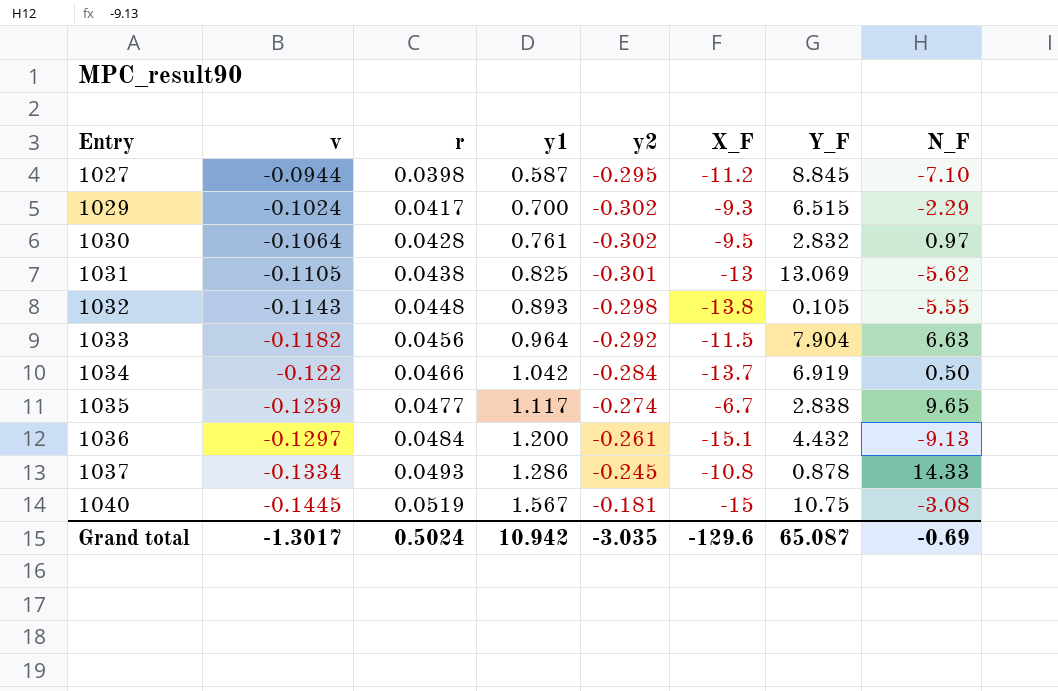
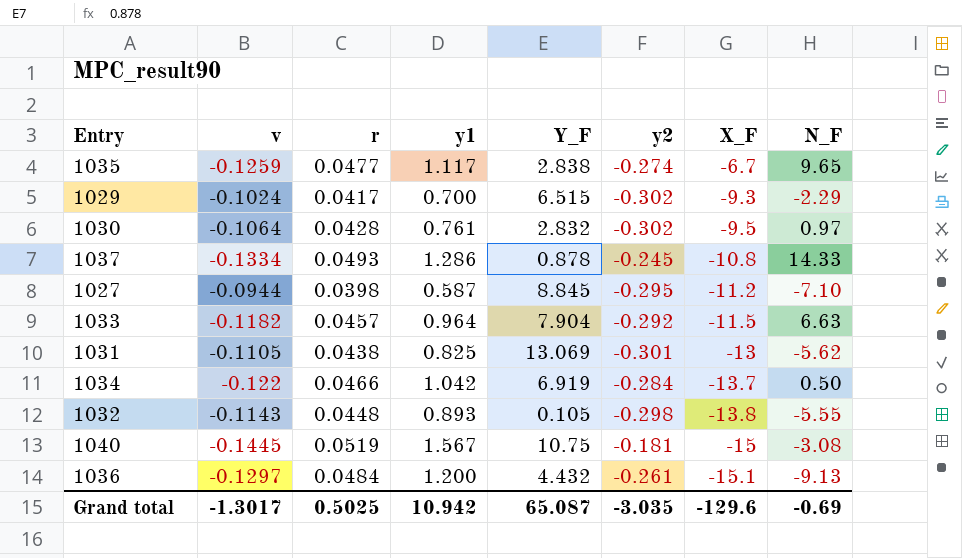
row order: Entry ascending -> X_F descending
column Y_F | position: 7 -> 5
1033 | r: 0.0456 -> 0.0457
Grand total | r: 0.5024 -> 0.5025

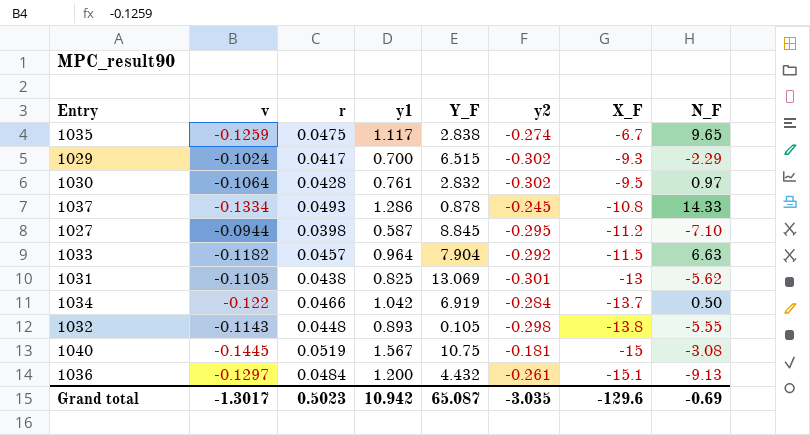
1035 | r: 0.0477 -> 0.0475
Grand total | r: 0.5025 -> 0.5023

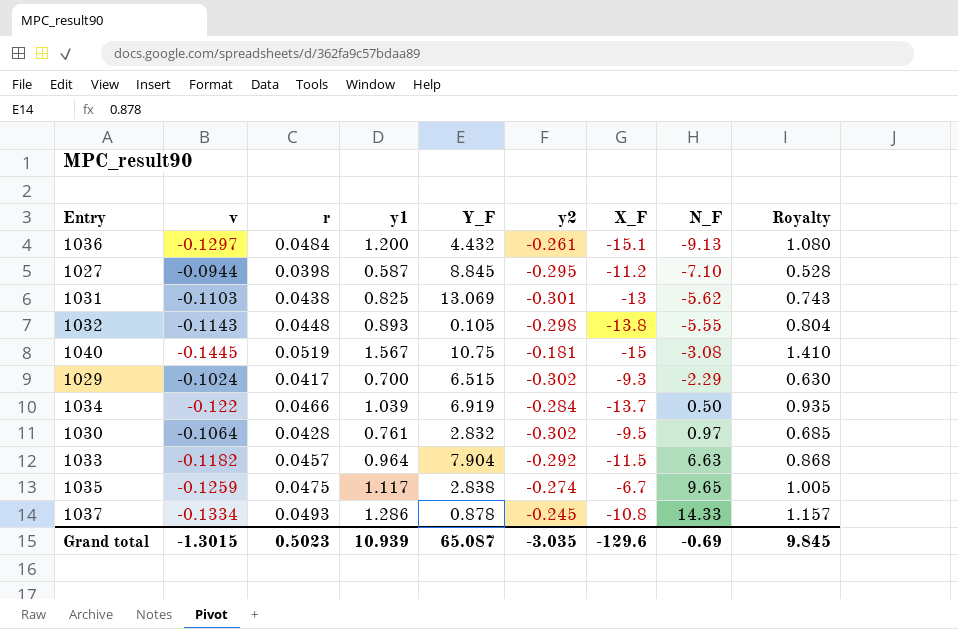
row order: X_F descending -> N_F ascending
column Royalty | formula: none -> [y1] * 0.9
1031 | v: -0.1105 -> -0.1103
1034 | y1: 1.042 -> 1.039
Grand total | v: -1.3017 -> -1.3015
Grand total | y1: 10.942 -> 10.939

